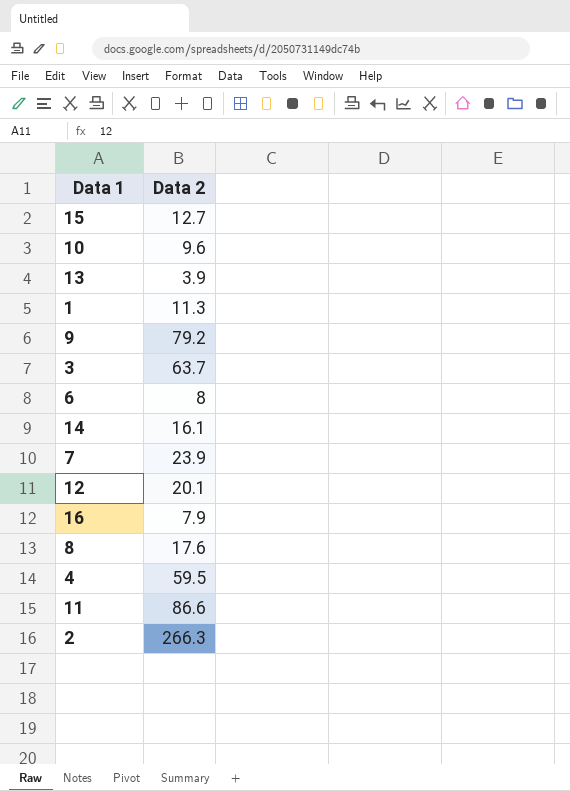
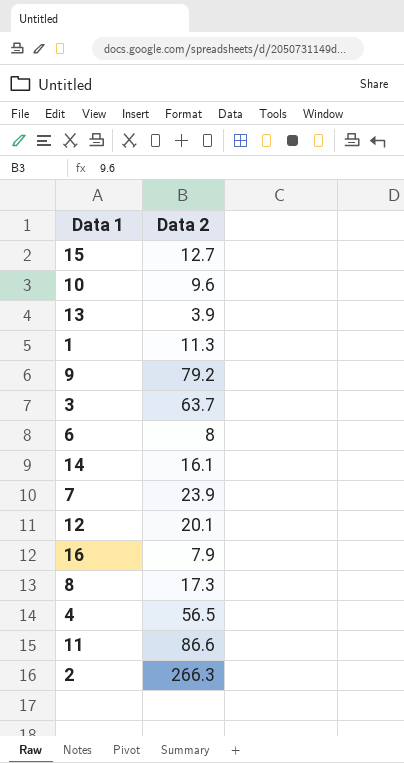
8 | Data 2: 17.6 -> 17.3
4 | Data 2: 59.5 -> 56.5

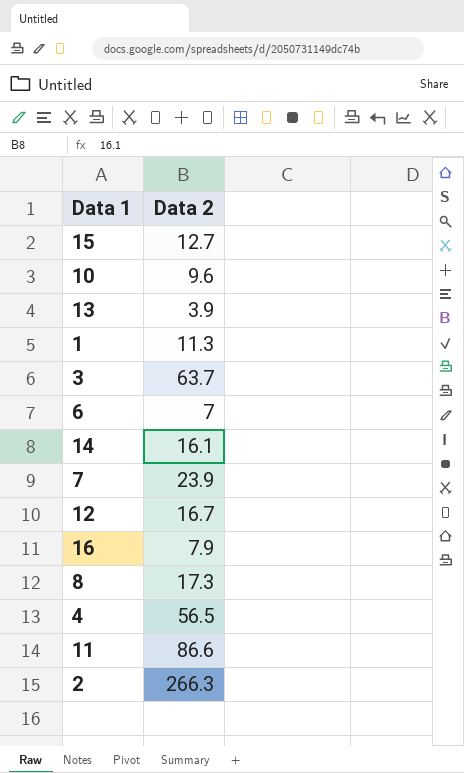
row 9: 79.2 -> none
6 | Data 2: 8 -> 7
12 | Data 2: 20.1 -> 16.7

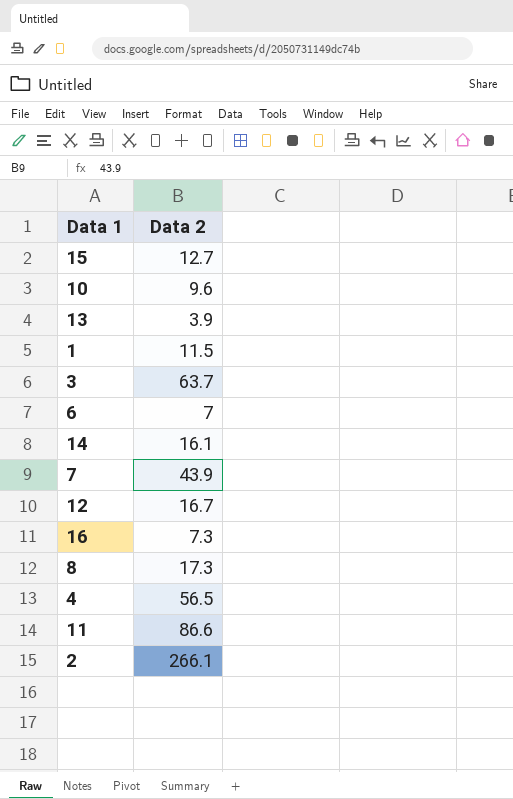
1 | Data 2: 11.3 -> 11.5
7 | Data 2: 23.9 -> 43.9
16 | Data 2: 7.9 -> 7.3
2 | Data 2: 266.3 -> 266.1

